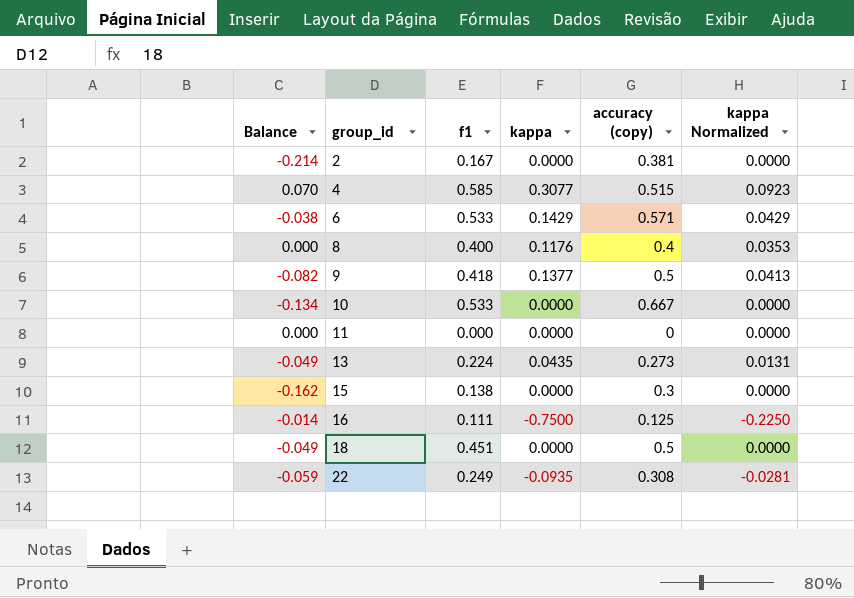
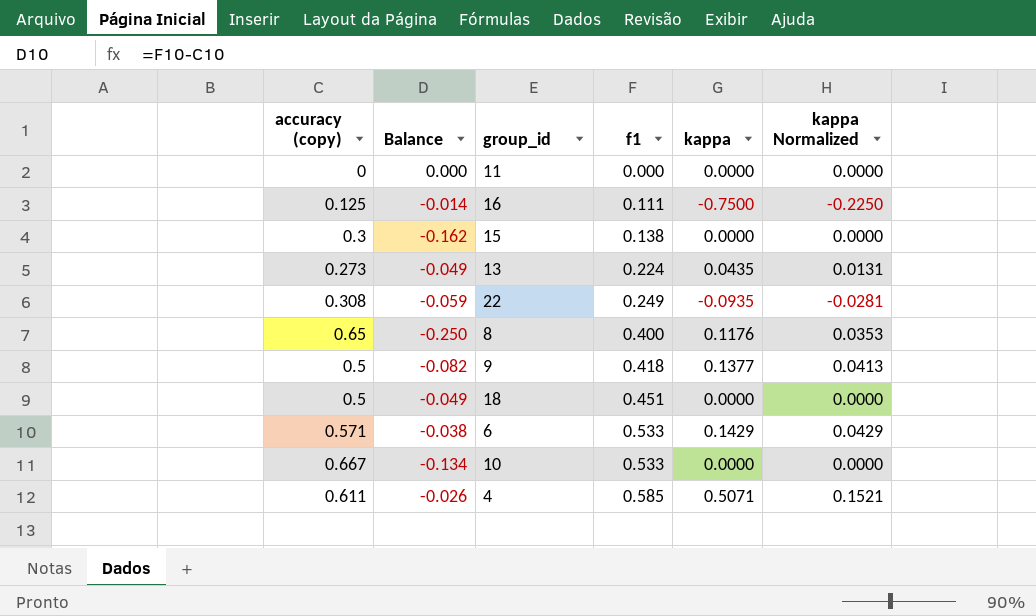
row order: group_id ascending -> f1 ascending
column accuracy (copy) | position: 5 -> 1
row 2: -0.214 | 0.167 | 0.0000 | 0.381 | 0.0000 -> none
8 | accuracy (copy): 0.4 -> 0.65
8 | Balance: 0.000 -> -0.250
4 | accuracy (copy): 0.515 -> 0.611
4 | Balance: 0.070 -> -0.026
4 | kappa: 0.3077 -> 0.5071
4 | kappa Normalized: 0.0923 -> 0.1521

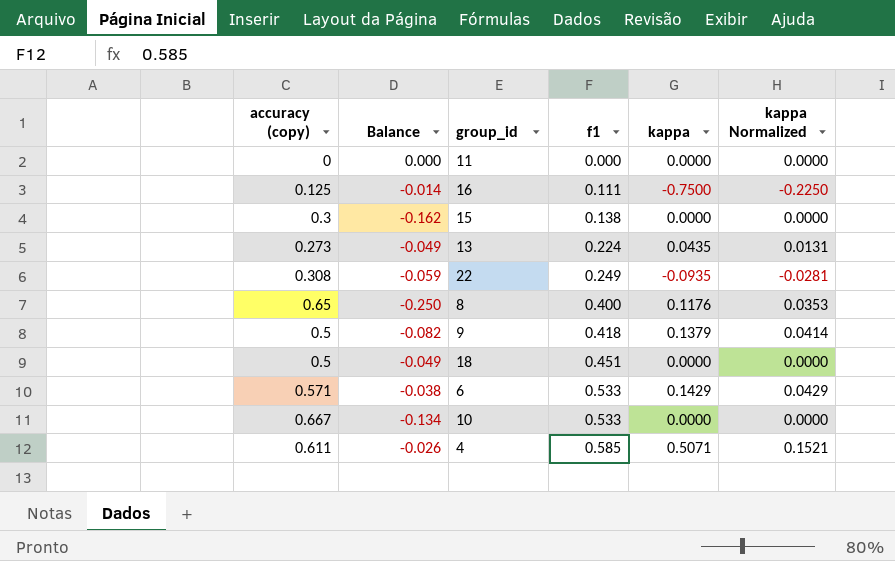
9 | kappa: 0.1377 -> 0.1379
9 | kappa Normalized: 0.0413 -> 0.0414

